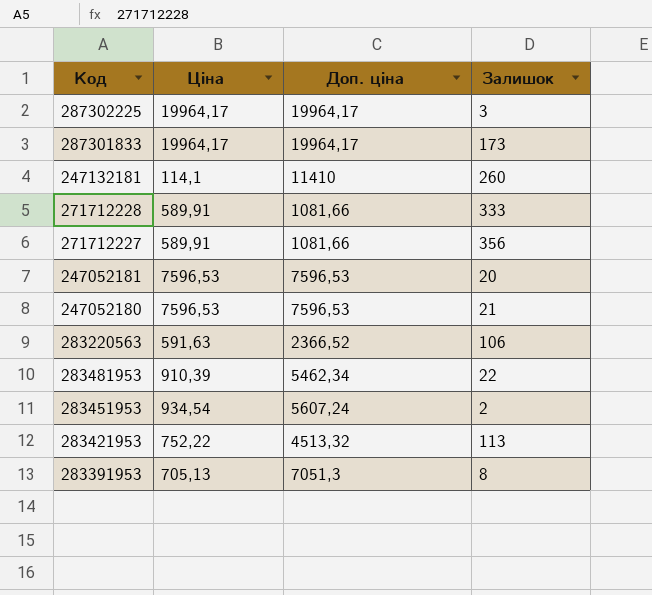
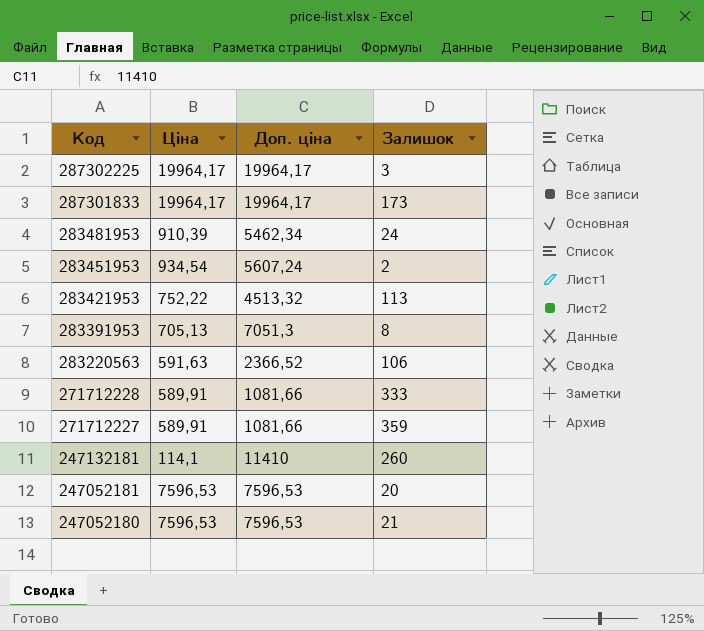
row order: none -> Код descending
283481953 | Залишок: 22 -> 24
271712227 | Залишок: 356 -> 359

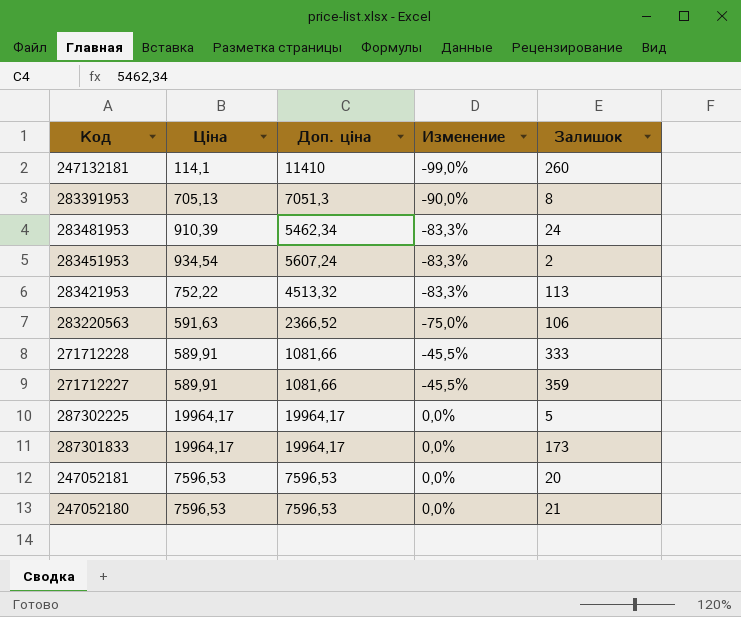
row order: Код descending -> Изменение ascending
column Изменение | formula: none -> ([Ціна] - [Доп. ціна]) / [Доп. ціна]
287302225 | Залишок: 3 -> 5

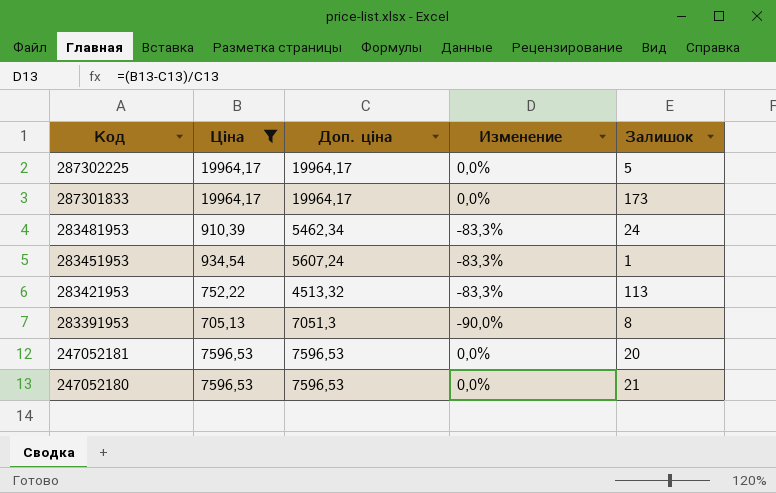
filter: none -> Ціна >= 705,13
row order: Изменение ascending -> Код descending
283451953 | Залишок: 2 -> 1

